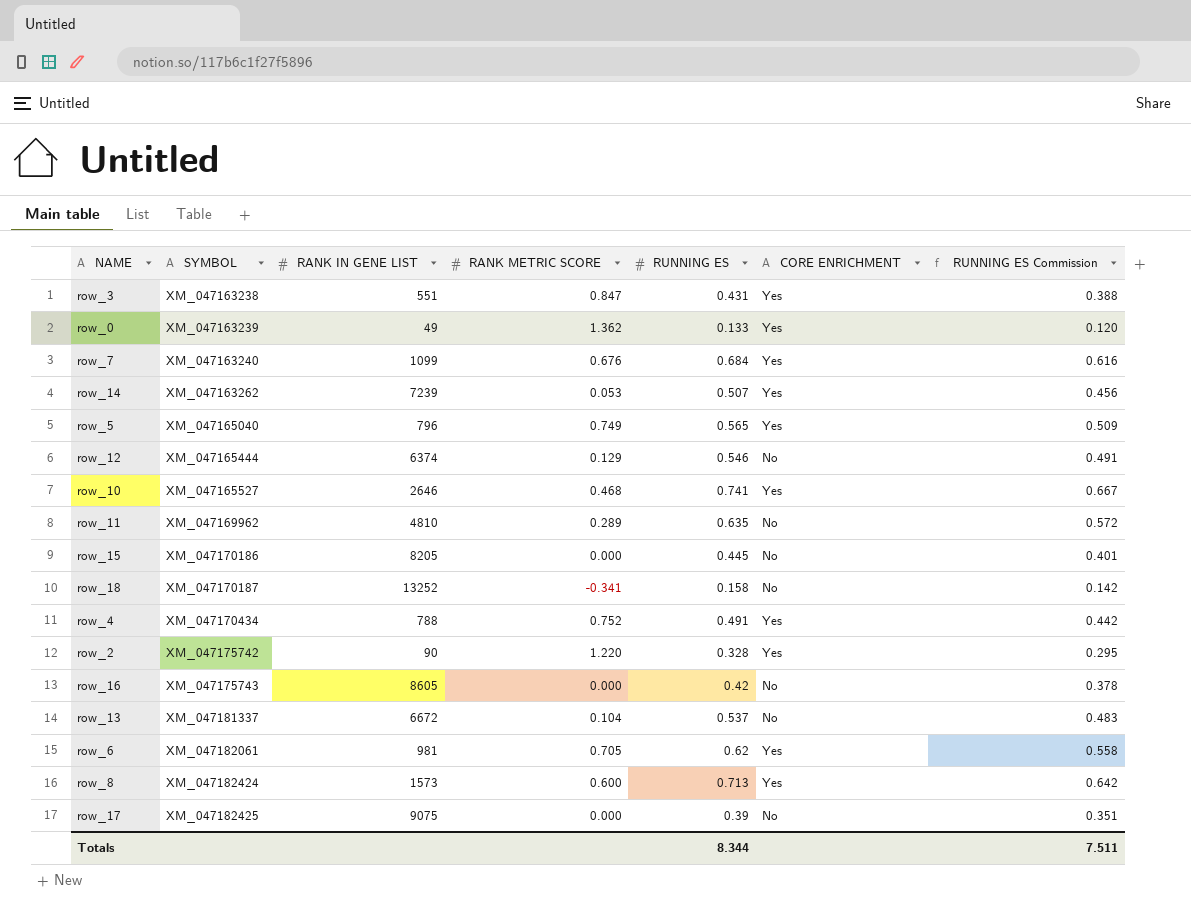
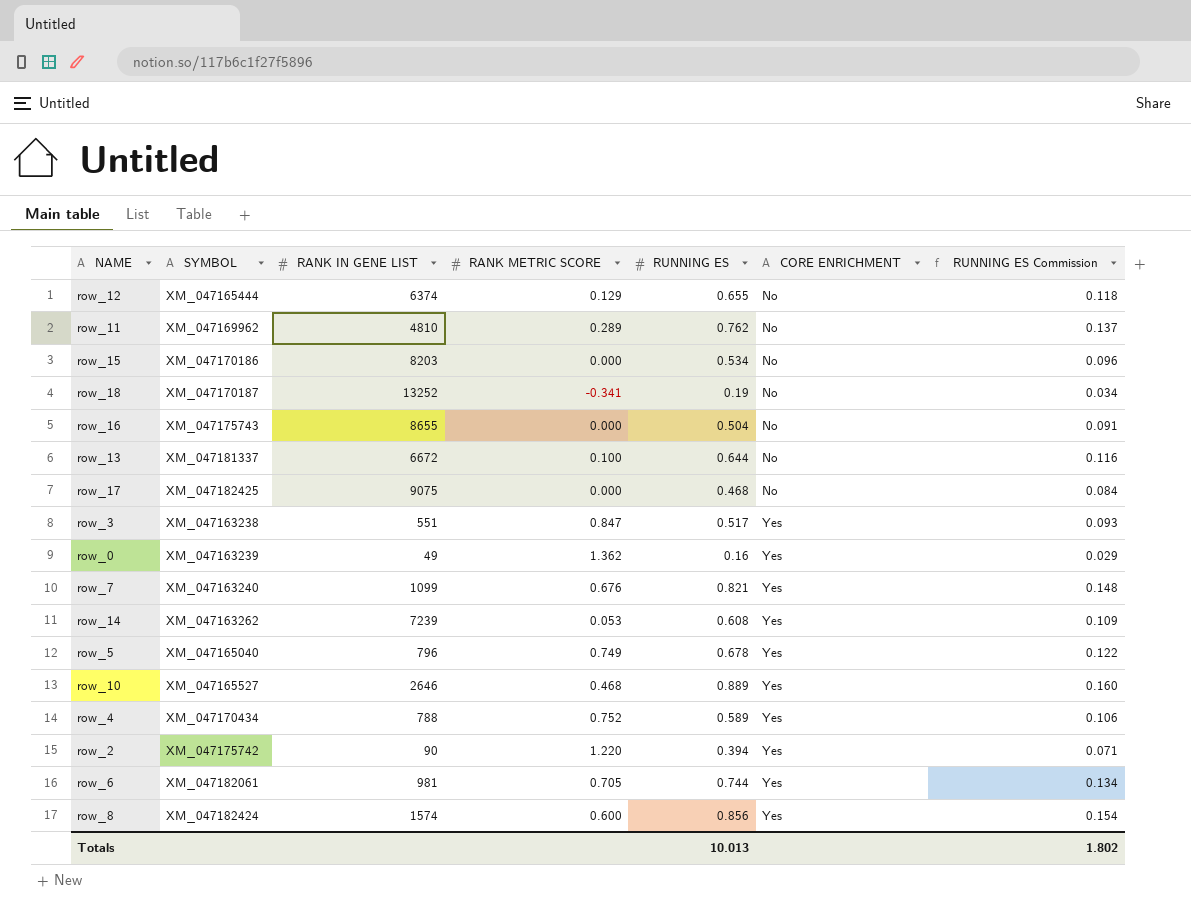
row order: SYMBOL ascending -> CORE ENRICHMENT ascending
column RUNNING ES Commission | formula: [RUNNING ES] * 0.9 -> [RUNNING ES] * 0.18
row_12 | RUNNING ES: 0.546 -> 0.655
row_11 | RUNNING ES: 0.635 -> 0.762
row_15 | RANK IN GENE LIST: 8205 -> 8203
row_15 | RUNNING ES: 0.445 -> 0.534
row_18 | RUNNING ES: 0.158 -> 0.19
row_16 | RANK IN GENE LIST: 8605 -> 8655
row_16 | RUNNING ES: 0.42 -> 0.504
row_13 | RANK METRIC SCORE: 0.104 -> 0.100
row_13 | RUNNING ES: 0.537 -> 0.644
row_17 | RUNNING ES: 0.39 -> 0.468
row_3 | RUNNING ES: 0.431 -> 0.517
row_0 | RUNNING ES: 0.133 -> 0.16
row_7 | RUNNING ES: 0.684 -> 0.821
row_14 | RUNNING ES: 0.507 -> 0.608
row_5 | RUNNING ES: 0.565 -> 0.678
row_10 | RUNNING ES: 0.741 -> 0.889
row_4 | RUNNING ES: 0.491 -> 0.589
row_2 | RUNNING ES: 0.328 -> 0.394
row_6 | RUNNING ES: 0.62 -> 0.744
row_8 | RANK IN GENE LIST: 1573 -> 1574
row_8 | RUNNING ES: 0.713 -> 0.856
Totals | RUNNING ES: 8.344 -> 10.013
Totals | RUNNING ES Commission: 7.511 -> 1.802

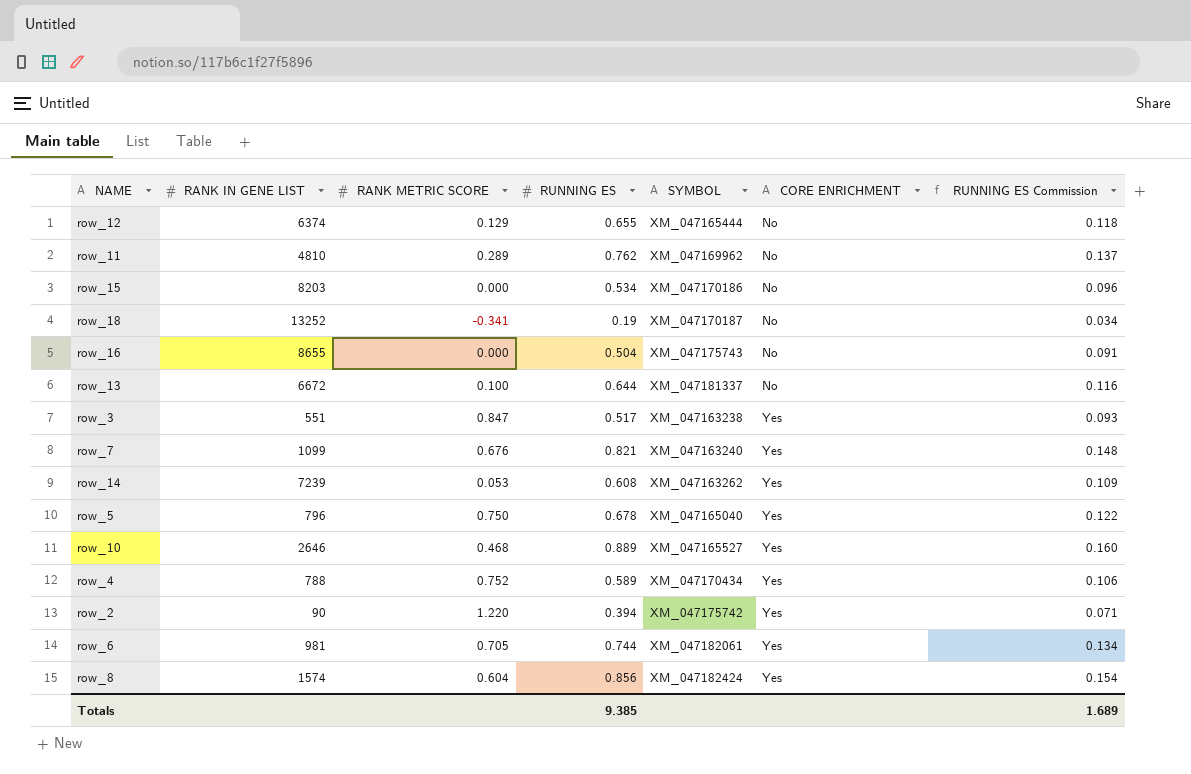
column SYMBOL | position: 2 -> 5
row row_17: XM_047182425 | 9075 | 0.000 | 0.468 | No | 0.084 -> none
row row_0: XM_047163239 | 49 | 1.362 | 0.16 | Yes | 0.029 -> none
row_5 | RANK METRIC SCORE: 0.749 -> 0.750
row_8 | RANK METRIC SCORE: 0.600 -> 0.604
Totals | RUNNING ES: 10.013 -> 9.385
Totals | RUNNING ES Commission: 1.802 -> 1.689

